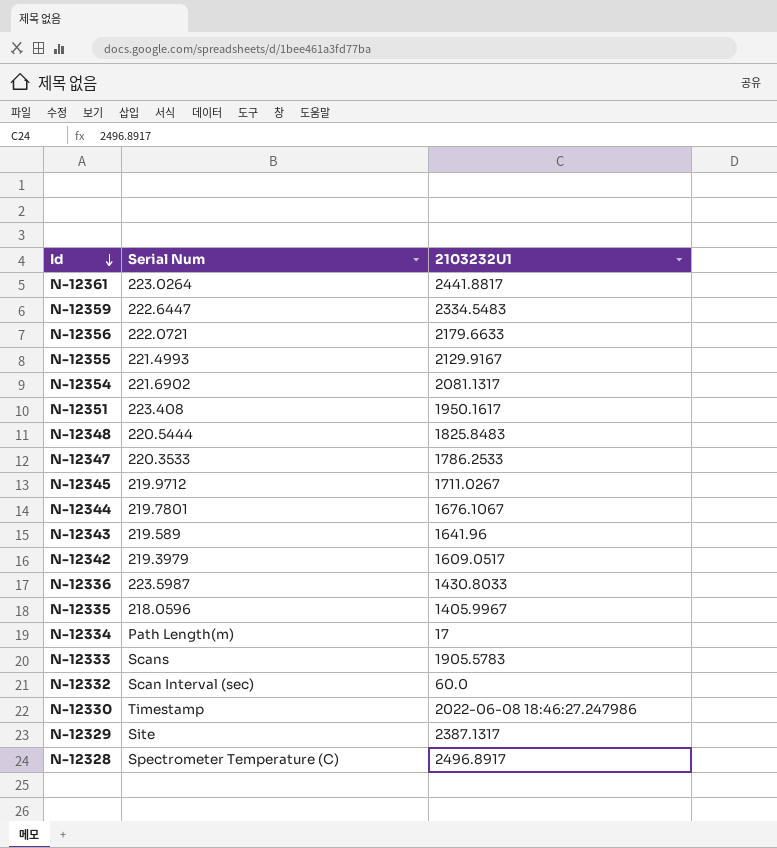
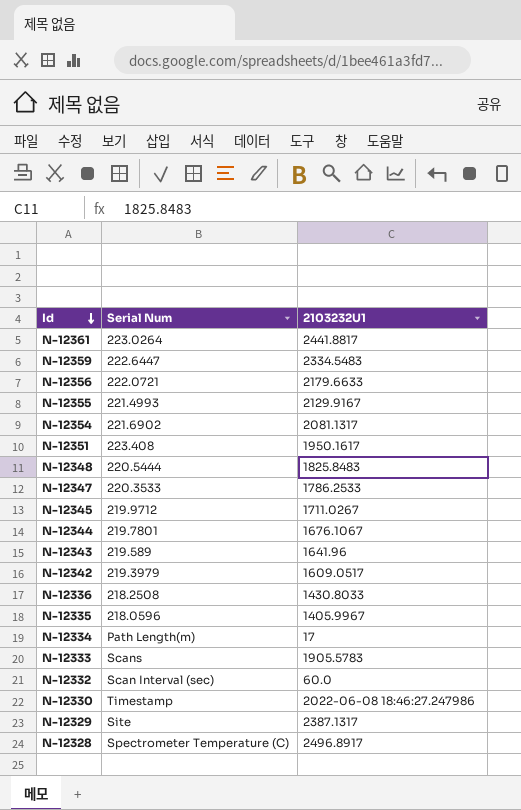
N-12336 | Serial Num: 223.5987 -> 218.2508

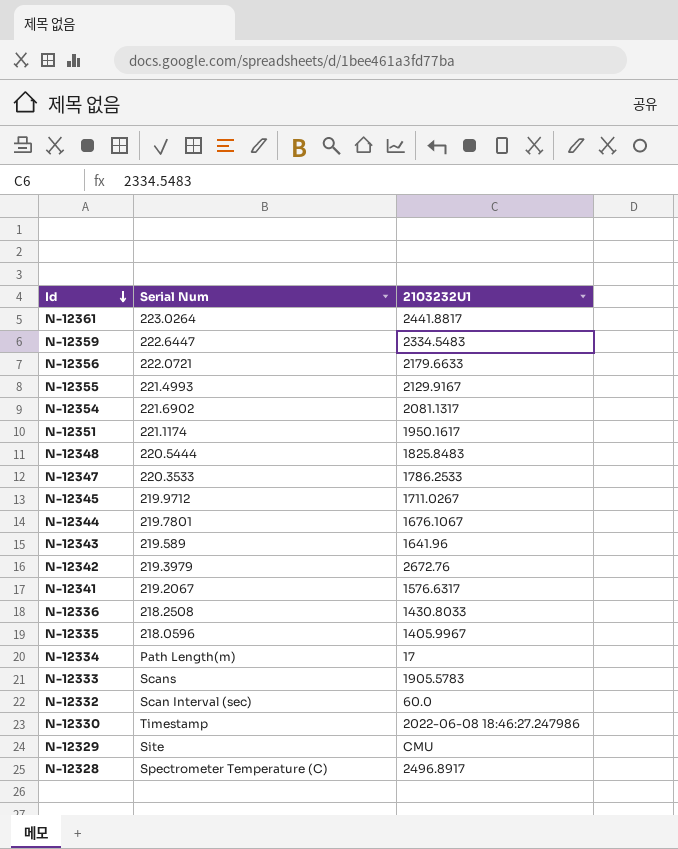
N-12351 | Serial Num: 223.408 -> 221.1174
N-12342 | 2103232U1: 1609.0517 -> 2672.76
row N-12341: none -> 219.2067 | 1576.6317
N-12329 | 2103232U1: 2387.1317 -> CMU

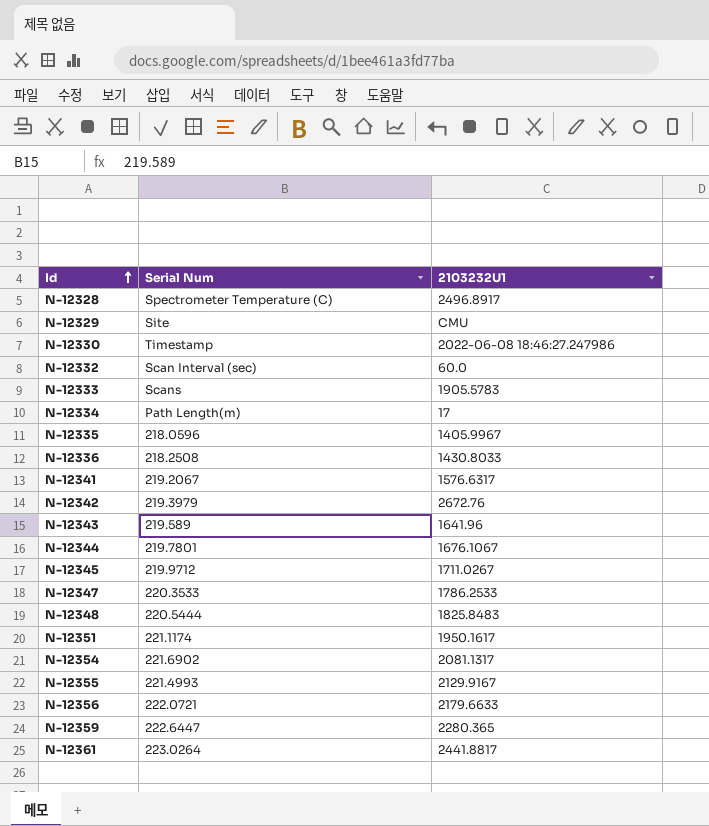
row order: Id descending -> Id ascending
N-12359 | 2103232U1: 2334.5483 -> 2280.365

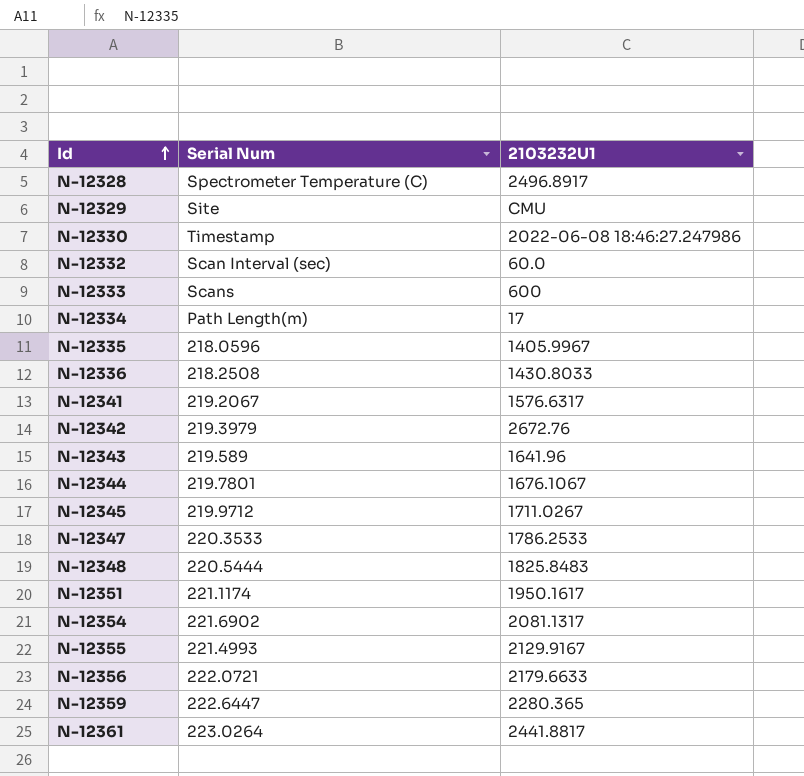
N-12333 | 2103232U1: 1905.5783 -> 600

